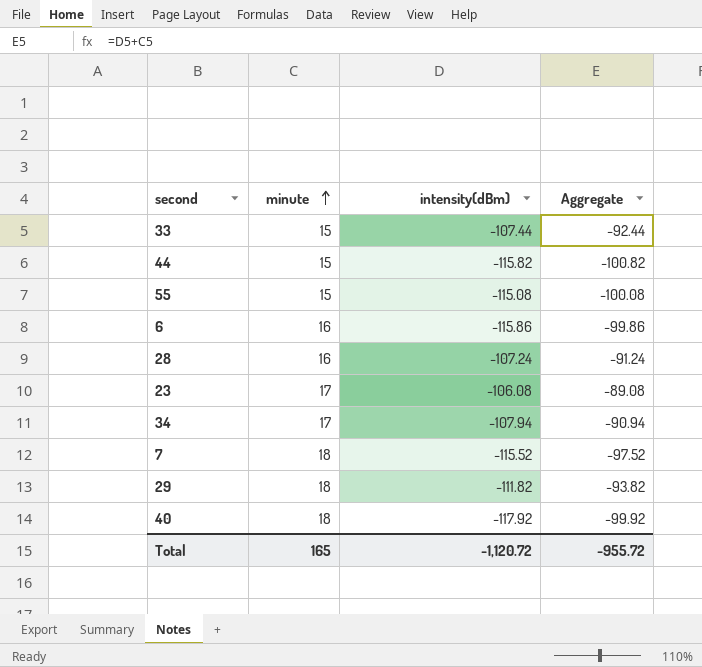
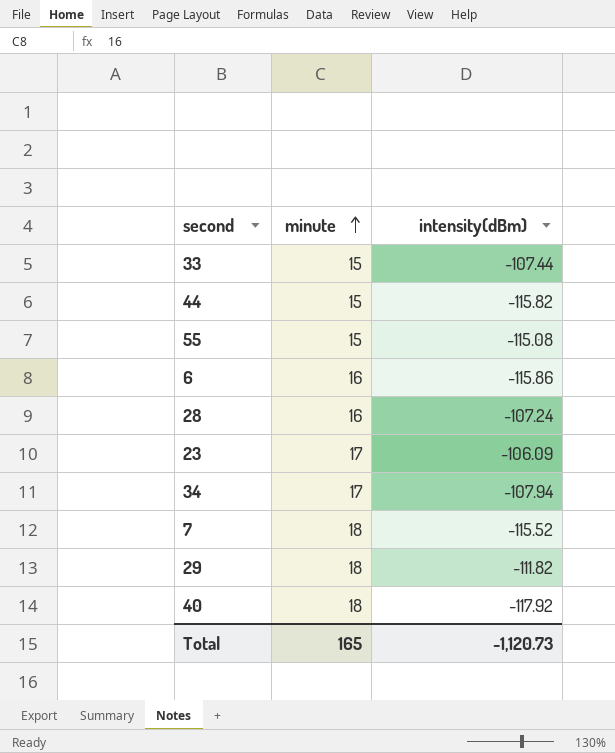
column Aggregate | formula: [minute] + [intensity(dBm)] -> none
23 | intensity(dBm): -106.08 -> -106.09
Total | intensity(dBm): -1,120.72 -> -1,120.73

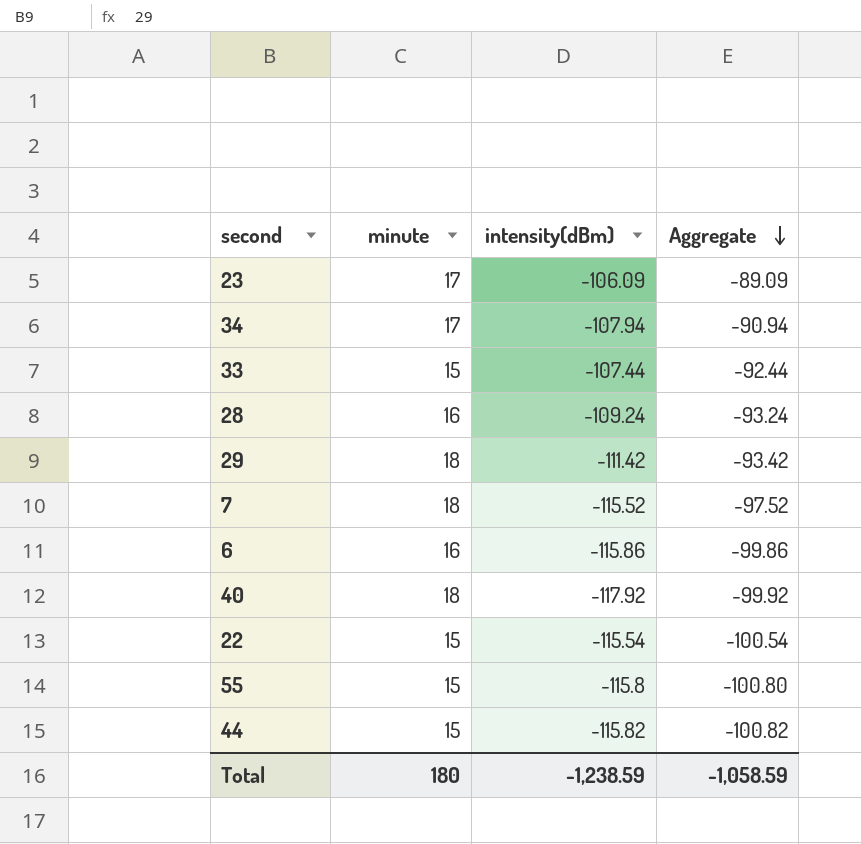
row order: minute ascending -> Aggregate descending
column Aggregate | formula: none -> [minute] + [intensity(dBm)]
28 | intensity(dBm): -107.24 -> -109.24
29 | intensity(dBm): -111.82 -> -111.42
row 22: none -> 15 | -115.54 | -100.54
55 | intensity(dBm): -115.08 -> -115.8
Total | minute: 165 -> 180
Total | intensity(dBm): -1,120.73 -> -1,238.59

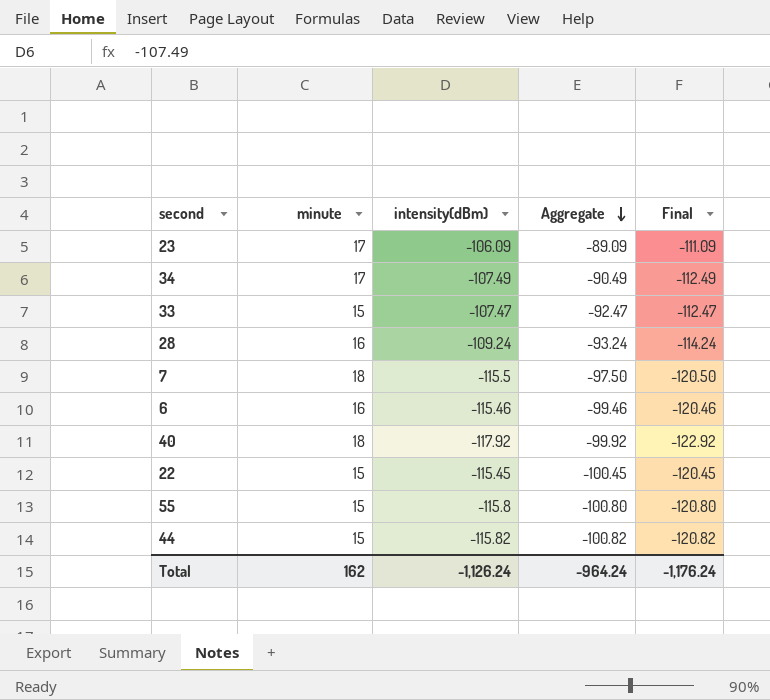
column Final | formula: none -> [intensity(dBm)] - 5
row 29: 18 | -111.42 | -93.42 -> none
34 | intensity(dBm): -107.94 -> -107.49
34 | Aggregate: -90.94 -> -90.49
33 | intensity(dBm): -107.44 -> -107.47
33 | Aggregate: -92.44 -> -92.47
7 | intensity(dBm): -115.52 -> -115.5
7 | Aggregate: -97.52 -> -97.50
6 | intensity(dBm): -115.86 -> -115.46
6 | Aggregate: -99.86 -> -99.46
22 | intensity(dBm): -115.54 -> -115.45
22 | Aggregate: -100.54 -> -100.45
Total | minute: 180 -> 162
Total | intensity(dBm): -1,238.59 -> -1,126.24
Total | Aggregate: -1,058.59 -> -964.24

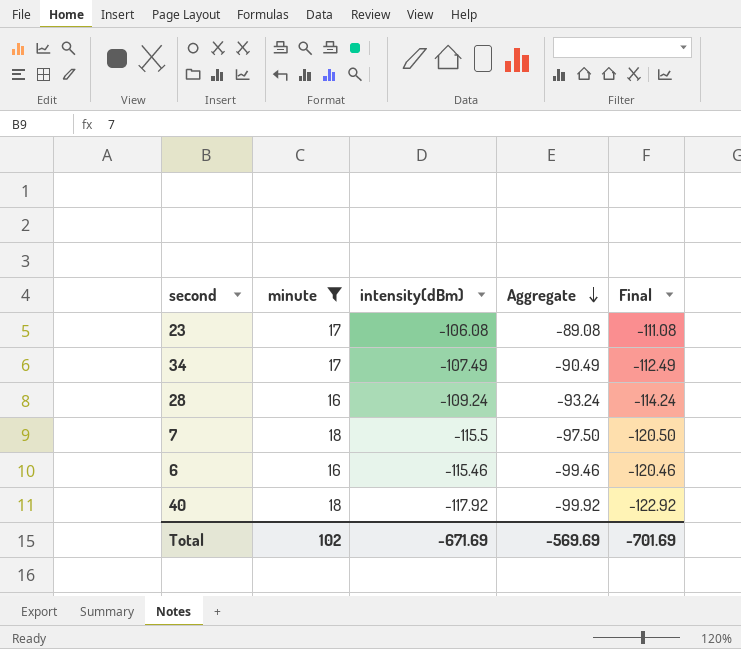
filter: none -> minute != 15
23 | intensity(dBm): -106.09 -> -106.08
23 | Aggregate: -89.09 -> -89.08
23 | Final: -111.09 -> -111.08
Total | minute: 162 -> 102
Total | intensity(dBm): -1,126.24 -> -671.69
Total | Aggregate: -964.24 -> -569.69
Total | Final: -1,176.24 -> -701.69

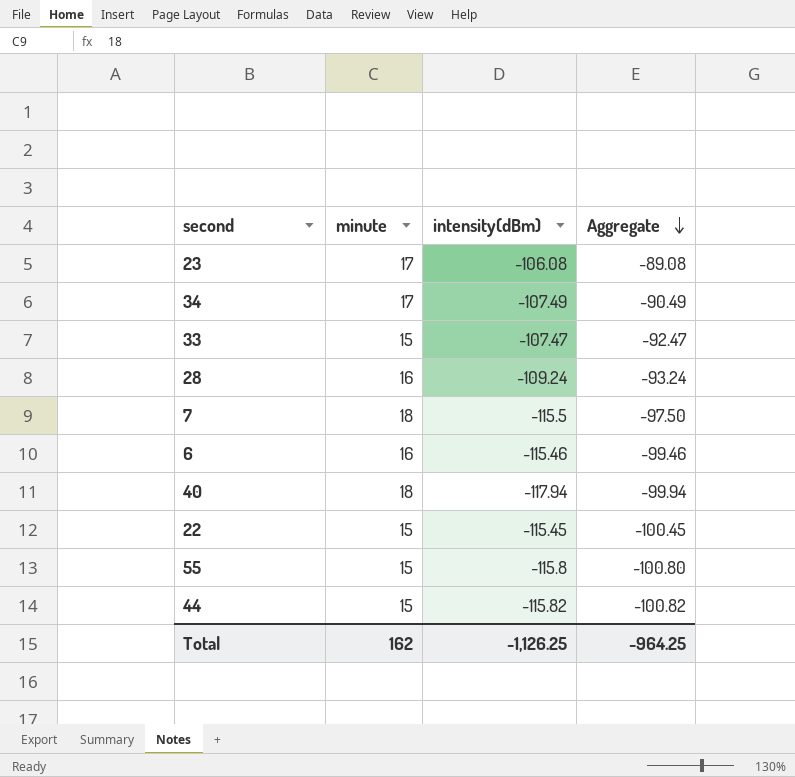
filter: minute != 15 -> none
column Final | formula: [intensity(dBm)] - 5 -> none
40 | intensity(dBm): -117.92 -> -117.94
40 | Aggregate: -99.92 -> -99.94
Total | minute: 102 -> 162
Total | intensity(dBm): -671.69 -> -1,126.25
Total | Aggregate: -569.69 -> -964.25

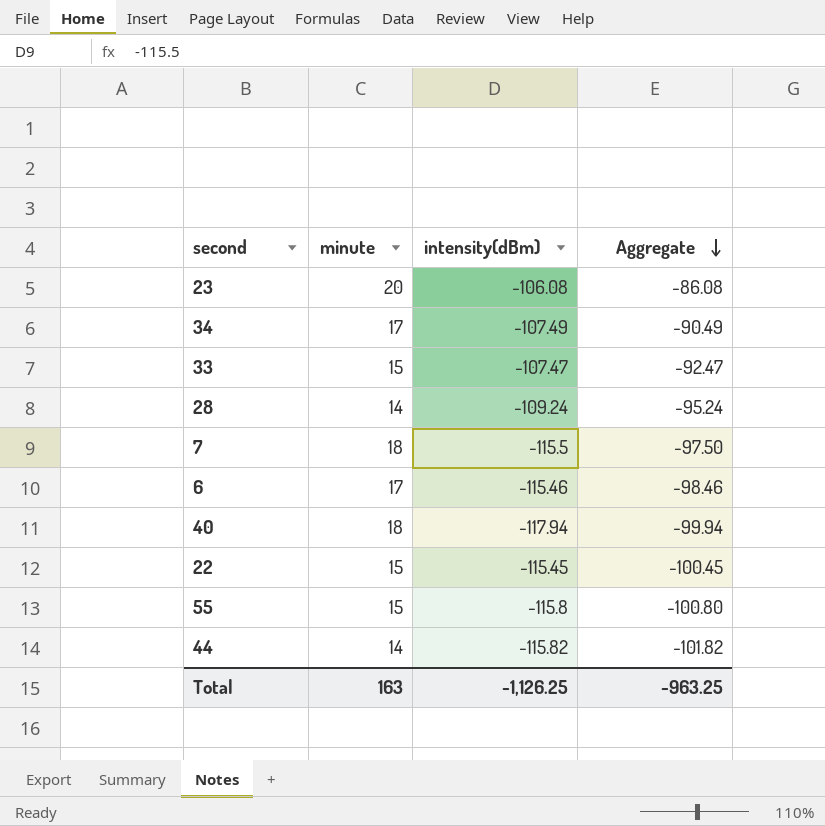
23 | minute: 17 -> 20
23 | Aggregate: -89.08 -> -86.08
28 | minute: 16 -> 14
28 | Aggregate: -93.24 -> -95.24
6 | minute: 16 -> 17
6 | Aggregate: -99.46 -> -98.46
44 | minute: 15 -> 14
44 | Aggregate: -100.82 -> -101.82
Total | minute: 162 -> 163
Total | Aggregate: -964.25 -> -963.25

